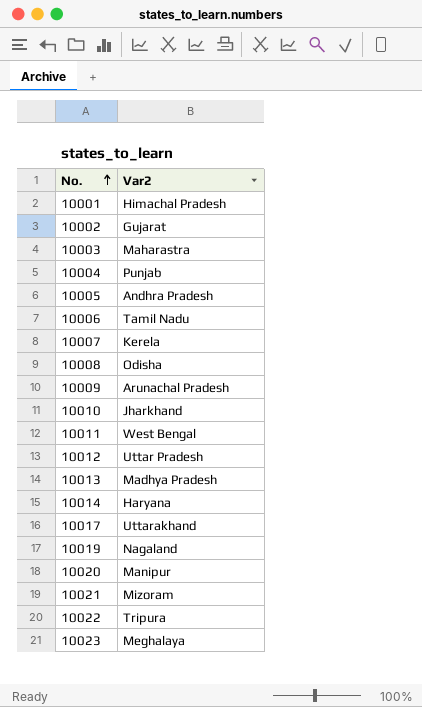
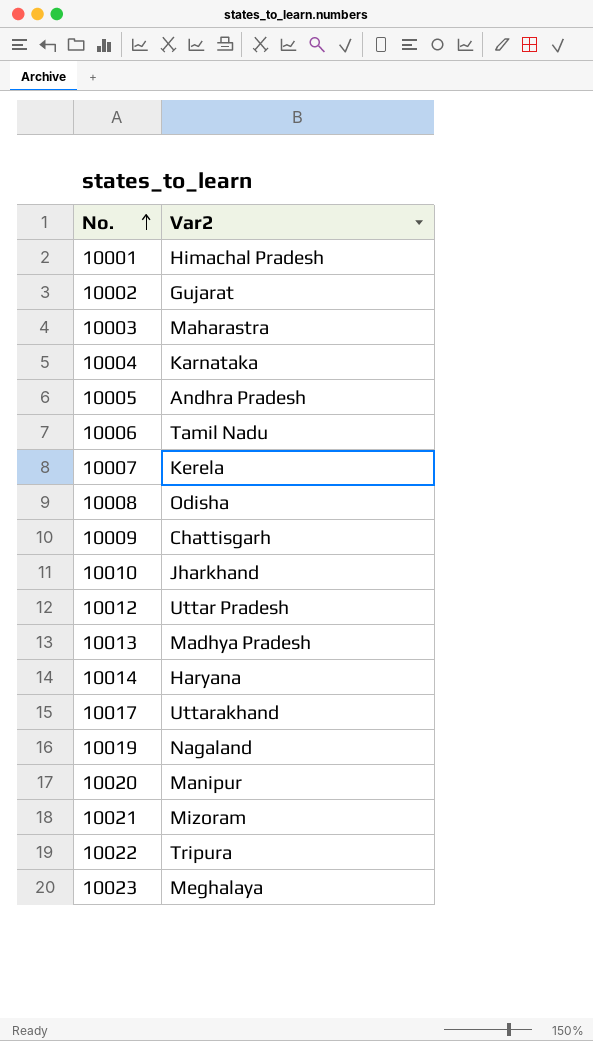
row 10011: West Bengal -> none
10004 | Var2: Punjab -> Karnataka
10009 | Var2: Arunachal Pradesh -> Chattisgarh

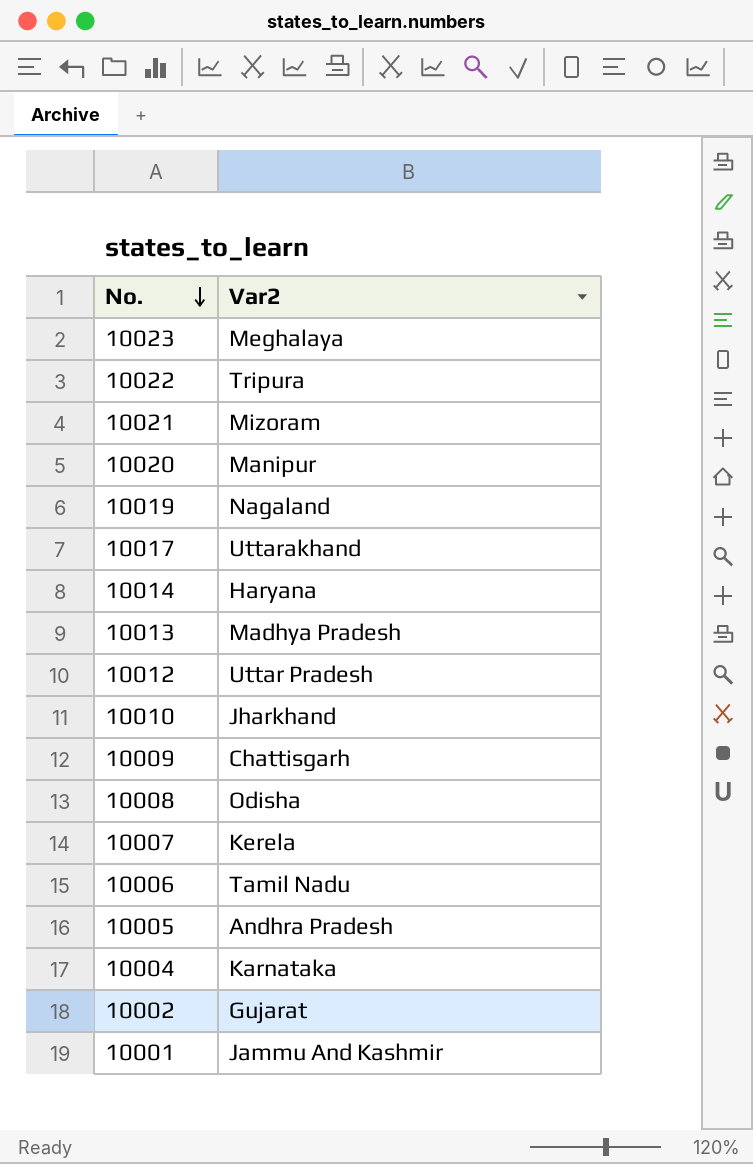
row order: No. ascending -> No. descending
row 10003: Maharastra -> none
10001 | Var2: Himachal Pradesh -> Jammu And Kashmir

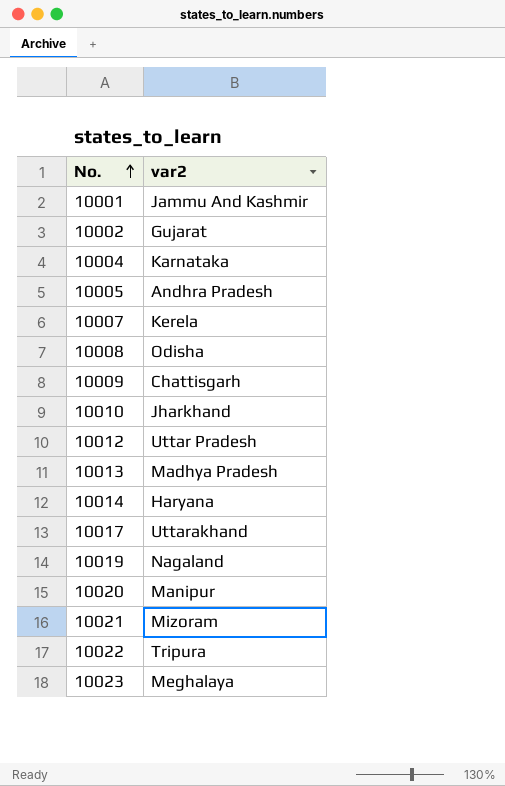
row order: No. descending -> No. ascending
column name: Var2 -> var2
row 10006: Tamil Nadu -> none

